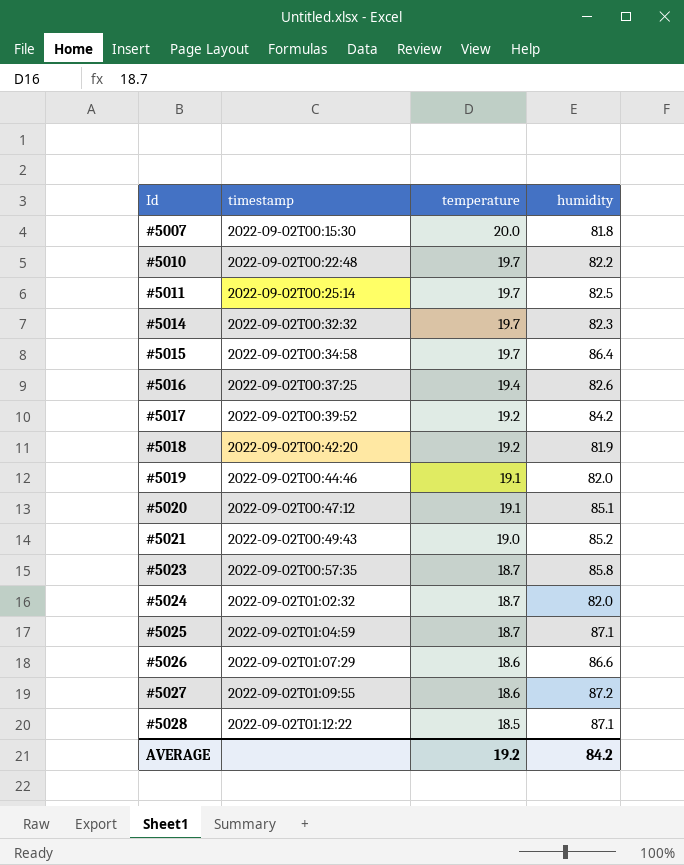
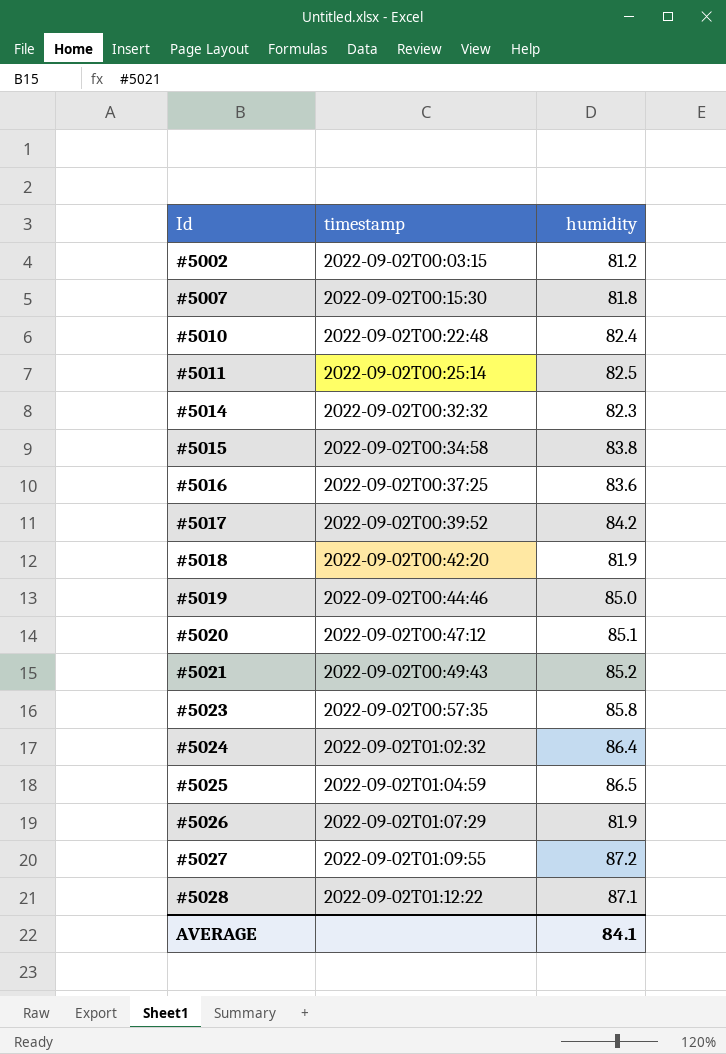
column temperature | position: 3 -> none
row #5002: none -> 2022-09-02T00:03:15 | 81.2
#5010 | humidity: 82.2 -> 82.4
#5015 | humidity: 86.4 -> 83.8
#5016 | humidity: 82.6 -> 83.6
#5019 | humidity: 82.0 -> 85.0
#5024 | humidity: 82.0 -> 86.4
#5025 | humidity: 87.1 -> 86.5
#5026 | humidity: 86.6 -> 81.9
AVERAGE | humidity: 84.2 -> 84.1

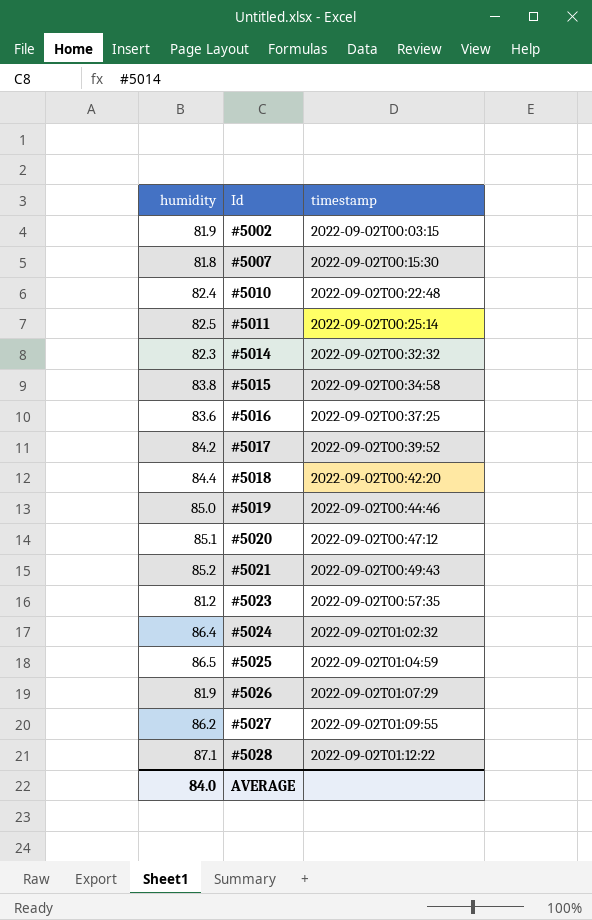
column humidity | position: 3 -> 1
#5002 | humidity: 81.2 -> 81.9
#5018 | humidity: 81.9 -> 84.4
#5023 | humidity: 85.8 -> 81.2
#5027 | humidity: 87.2 -> 86.2
AVERAGE | humidity: 84.1 -> 84.0

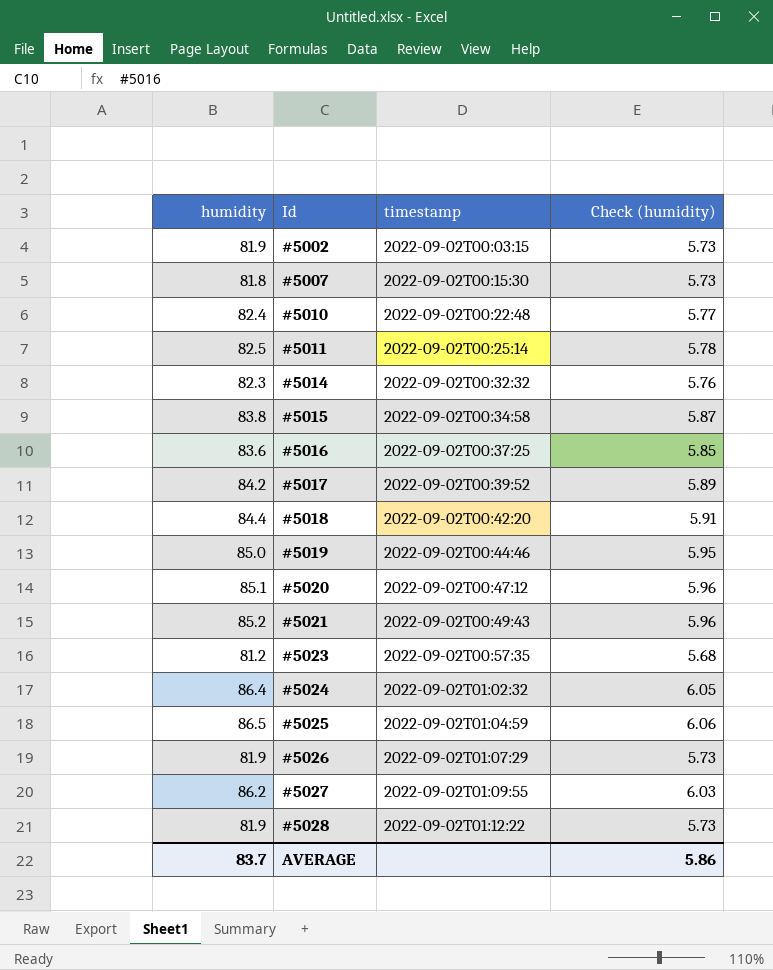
column Check (humidity) | formula: none -> [humidity] * 0.07
#5028 | humidity: 87.1 -> 81.9
AVERAGE | humidity: 84.0 -> 83.7

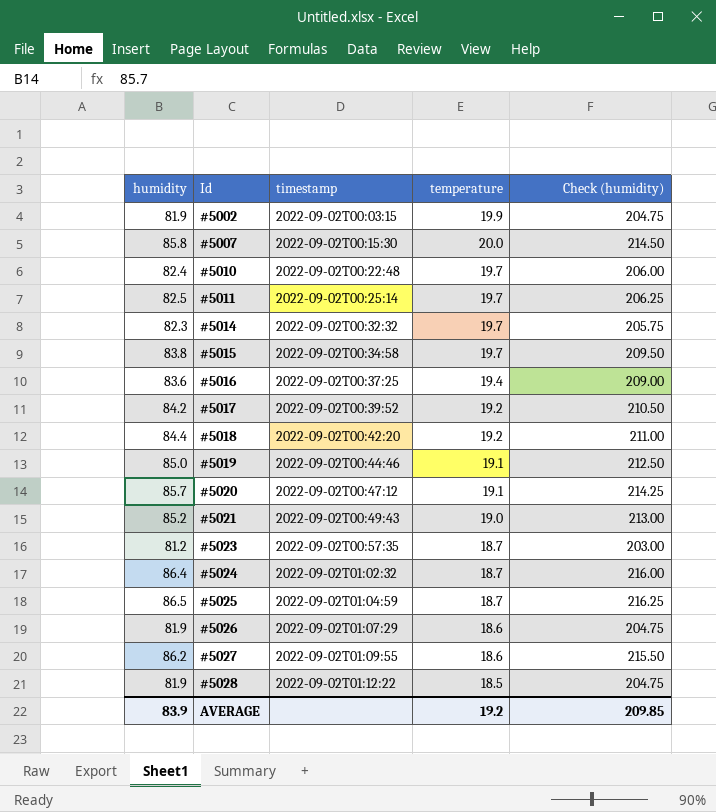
column temperature | position: none -> 4
column Check (humidity) | formula: [humidity] * 0.07 -> [humidity] * 2.5
#5007 | humidity: 81.8 -> 85.8
#5020 | humidity: 85.1 -> 85.7
AVERAGE | humidity: 83.7 -> 83.9
AVERAGE | Check (humidity): 5.86 -> 209.85

